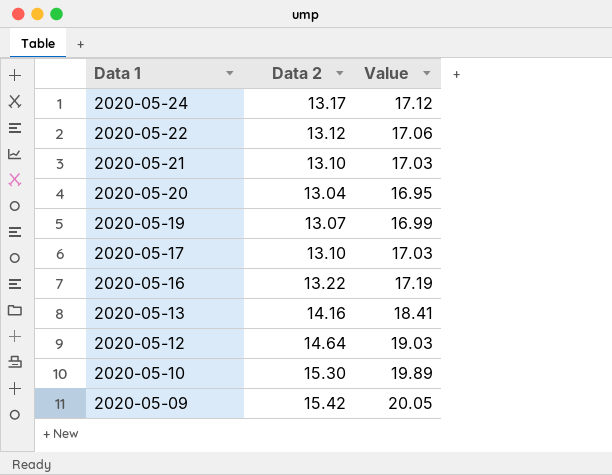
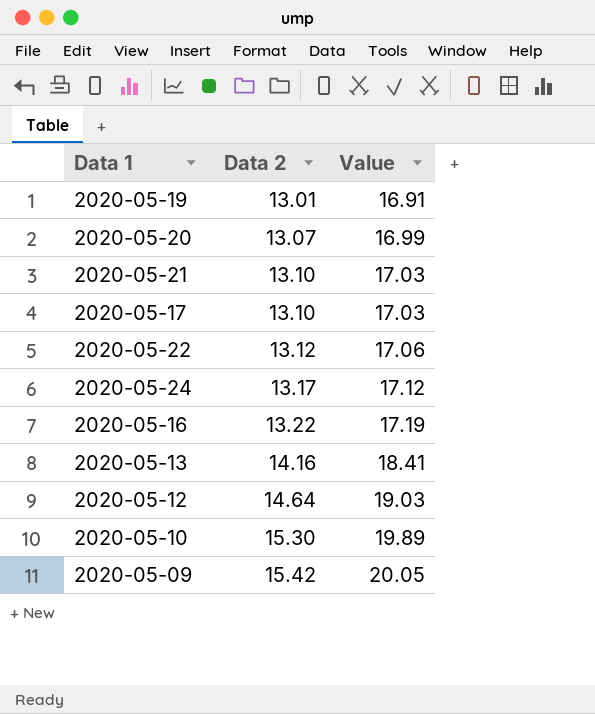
row order: Data 1 descending -> Data 2 ascending
2020-05-19 | Data 2: 13.07 -> 13.01
2020-05-19 | Value: 16.99 -> 16.91
2020-05-20 | Data 2: 13.04 -> 13.07
2020-05-20 | Value: 16.95 -> 16.99

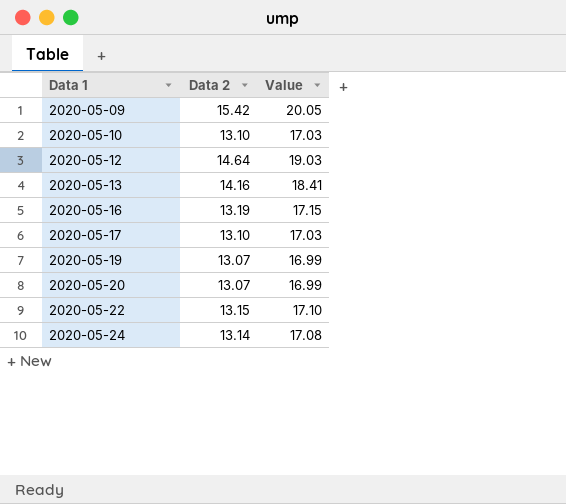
row order: Data 2 ascending -> Data 1 ascending
row 2020-05-21: 13.10 | 17.03 -> none
2020-05-10 | Data 2: 15.30 -> 13.10
2020-05-10 | Value: 19.89 -> 17.03
2020-05-16 | Data 2: 13.22 -> 13.19
2020-05-16 | Value: 17.19 -> 17.15
2020-05-19 | Data 2: 13.01 -> 13.07
2020-05-19 | Value: 16.91 -> 16.99
2020-05-22 | Data 2: 13.12 -> 13.15
2020-05-22 | Value: 17.06 -> 17.10
2020-05-24 | Data 2: 13.17 -> 13.14
2020-05-24 | Value: 17.12 -> 17.08

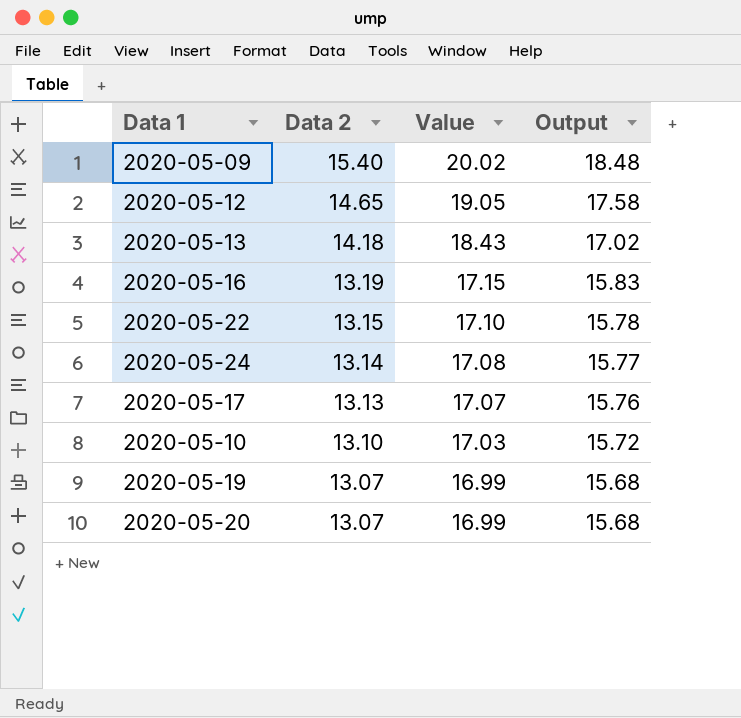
row order: Data 1 ascending -> Data 2 descending
column Output | formula: none -> [Data 2] * 1.2
2020-05-09 | Data 2: 15.42 -> 15.40
2020-05-09 | Value: 20.05 -> 20.02
2020-05-12 | Data 2: 14.64 -> 14.65
2020-05-12 | Value: 19.03 -> 19.05
2020-05-13 | Data 2: 14.16 -> 14.18
2020-05-13 | Value: 18.41 -> 18.43
2020-05-17 | Data 2: 13.10 -> 13.13
2020-05-17 | Value: 17.03 -> 17.07

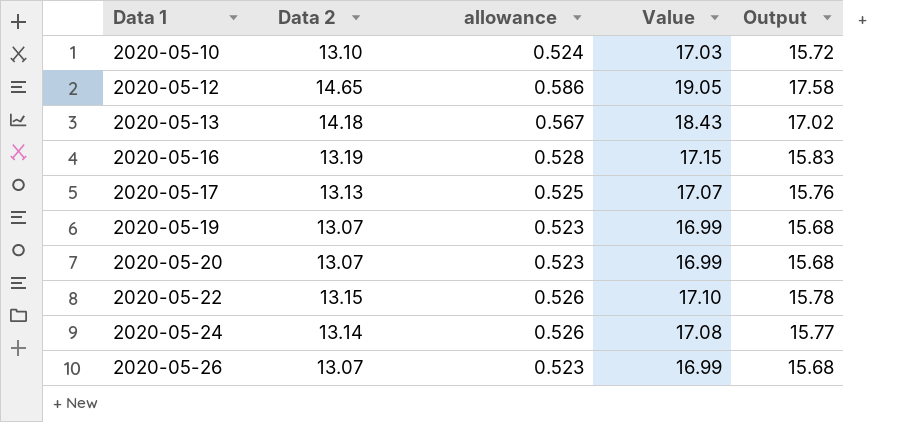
row order: Data 2 descending -> Data 1 ascending
column allowance | formula: none -> [Data 2] * 0.04
row 2020-05-09: 15.40 | 20.02 | 18.48 -> none
row 2020-05-26: none -> 13.07 | 0.523 | 16.99 | 15.68

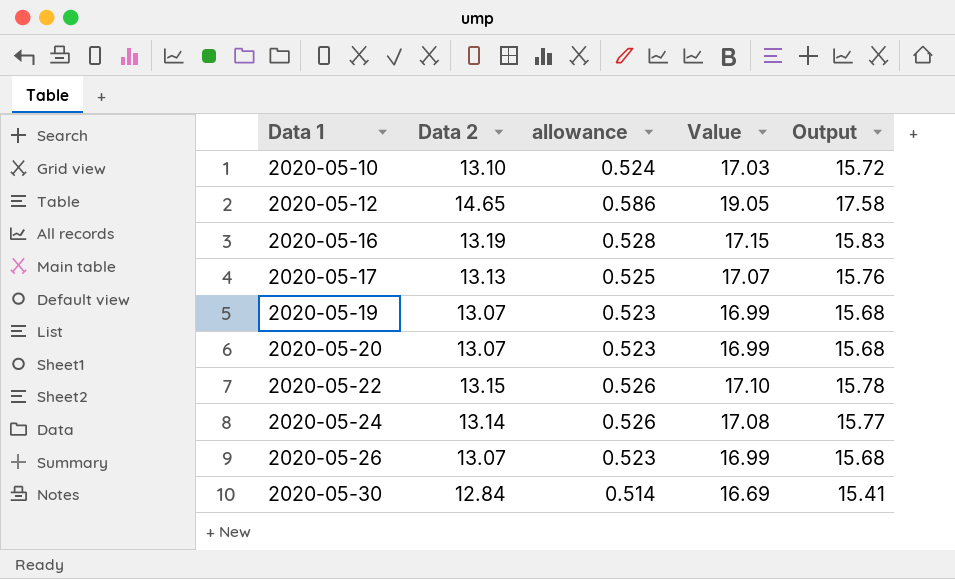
row 2020-05-13: 14.18 | 0.567 | 18.43 | 17.02 -> none
row 2020-05-30: none -> 12.84 | 0.514 | 16.69 | 15.41

